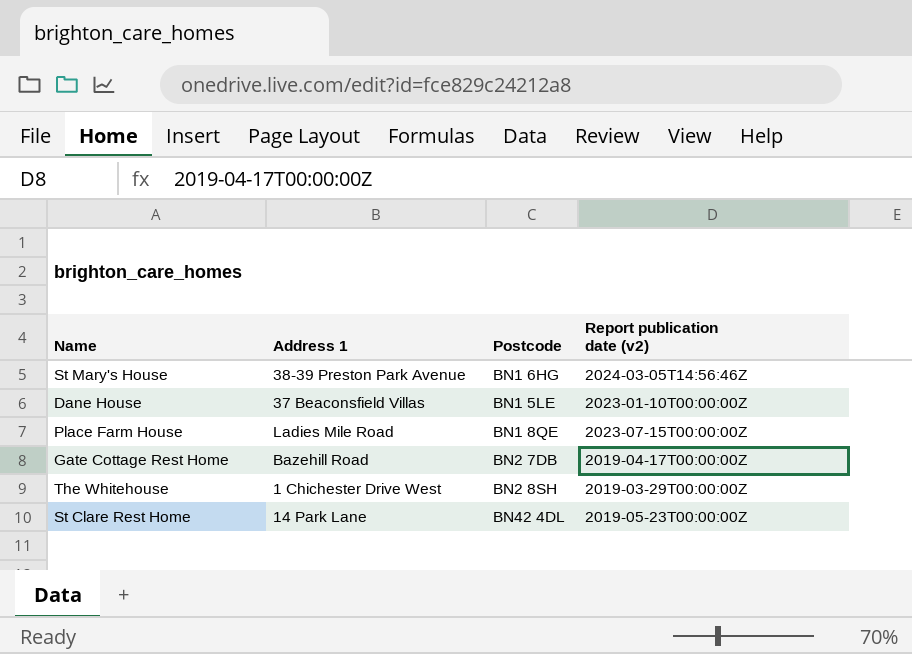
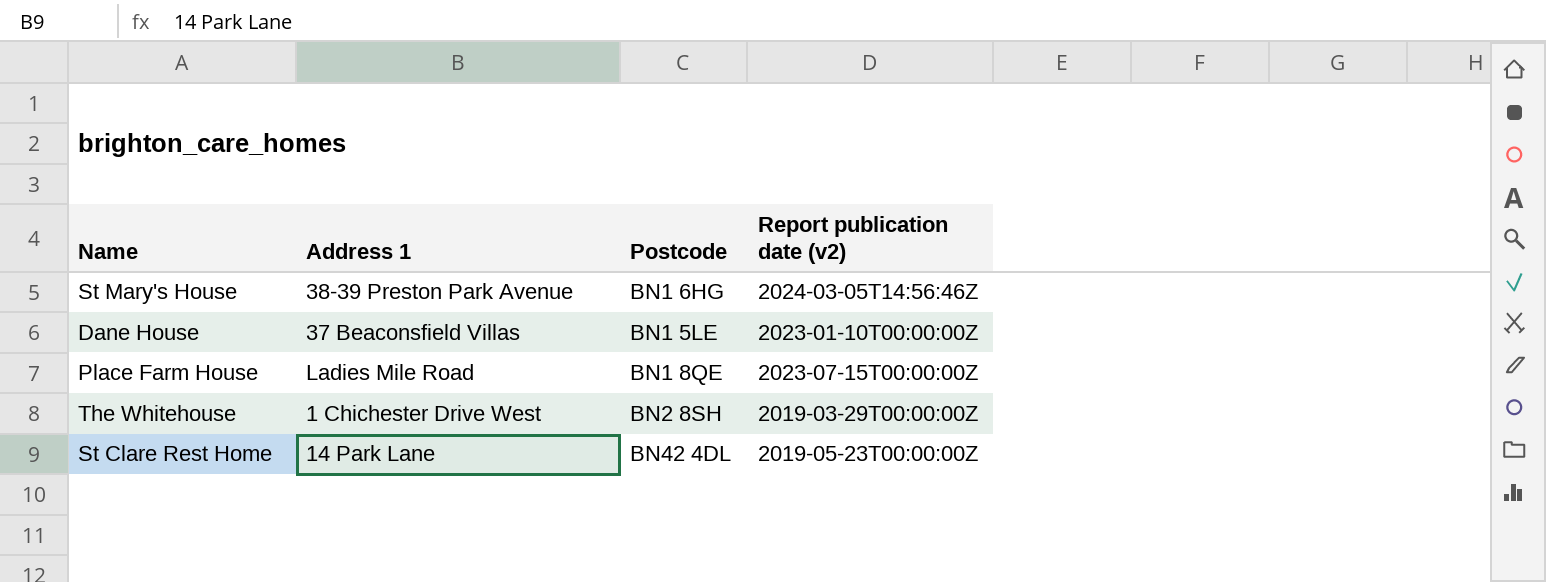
row Gate Cottage Rest Home: Bazehill Road | BN2 7DB | 2019-04-17T00:00:00Z -> none

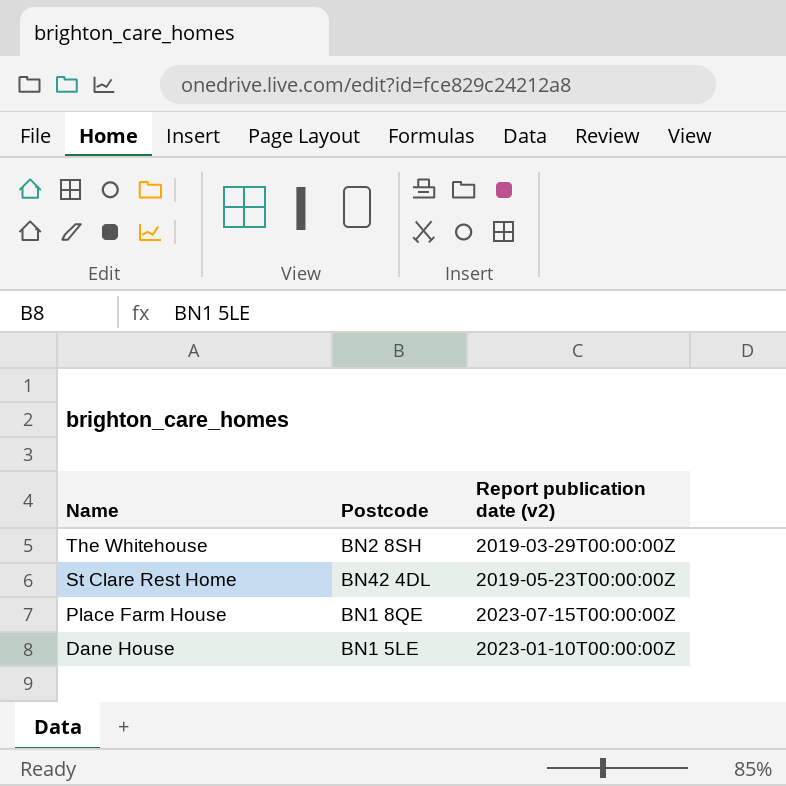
row order: none -> Name descending
column Address 1 | position: 2 -> none
row St Mary's House: 38-39 Preston Park Avenue | BN1 6HG | 2024-03-05T14:56:46Z -> none

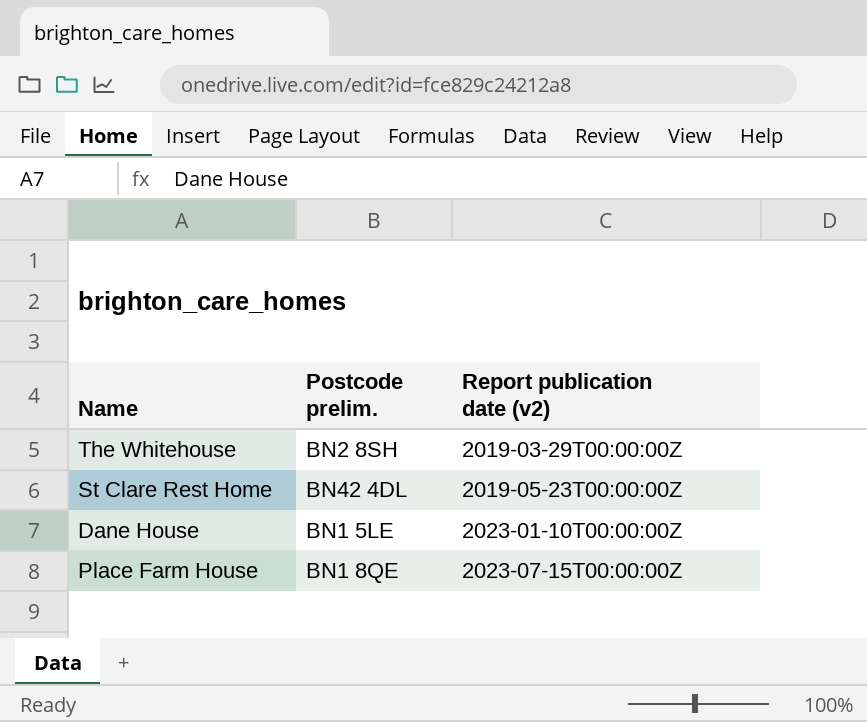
row order: Name descending -> Report publication date (v2) ascending
column name: Postcode -> Postcode prelim.

